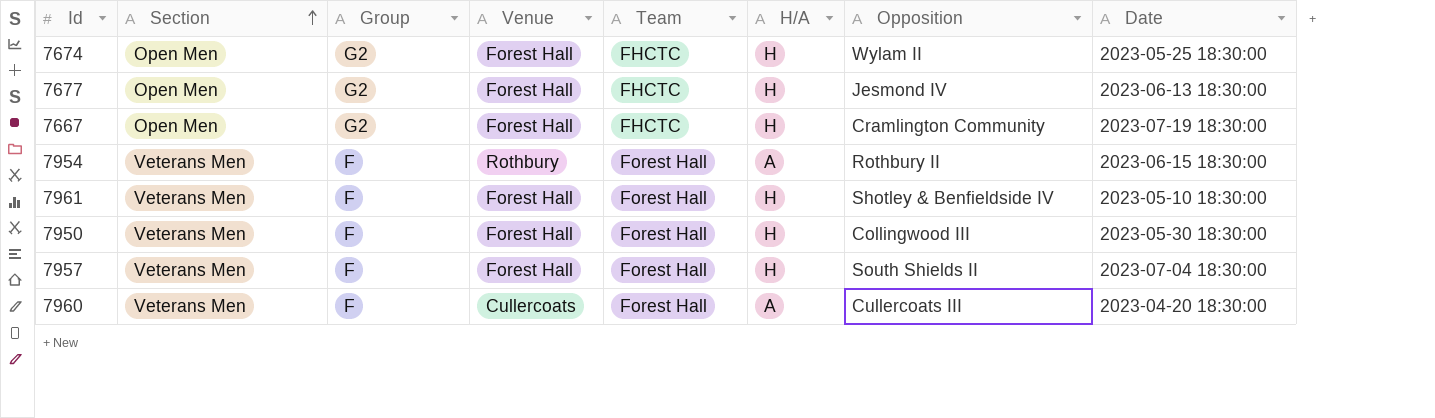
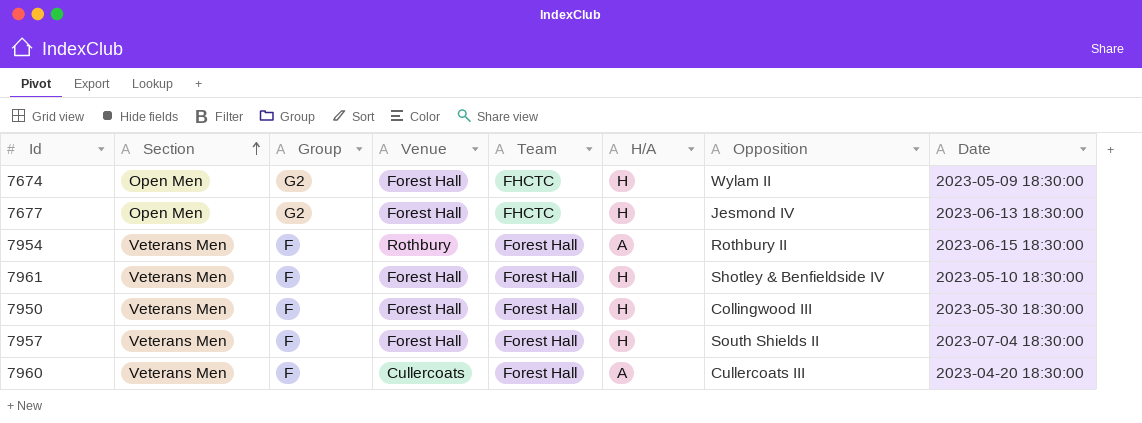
row 7667: Open Men | G2 | Forest Hall | FHCTC | H | Cramlington Community | 2023-07-19 18:30:00 -> none
7674 | Date: 2023-05-25 18:30:00 -> 2023-05-09 18:30:00

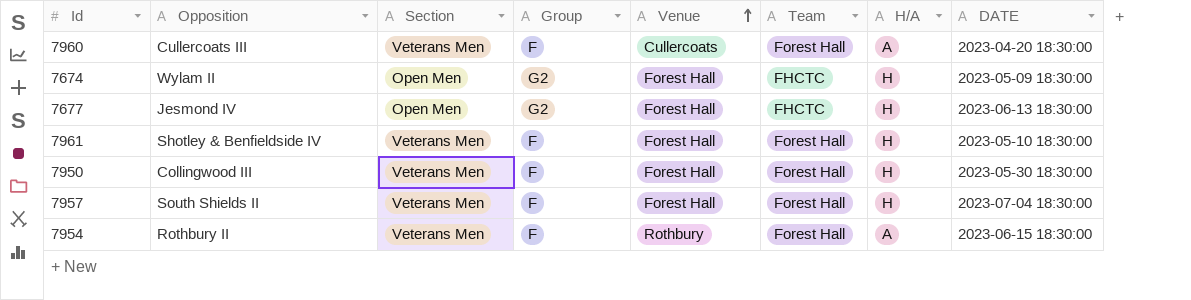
row order: Section ascending -> Venue ascending
column Opposition | position: 7 -> 2
column name: Date -> DATE

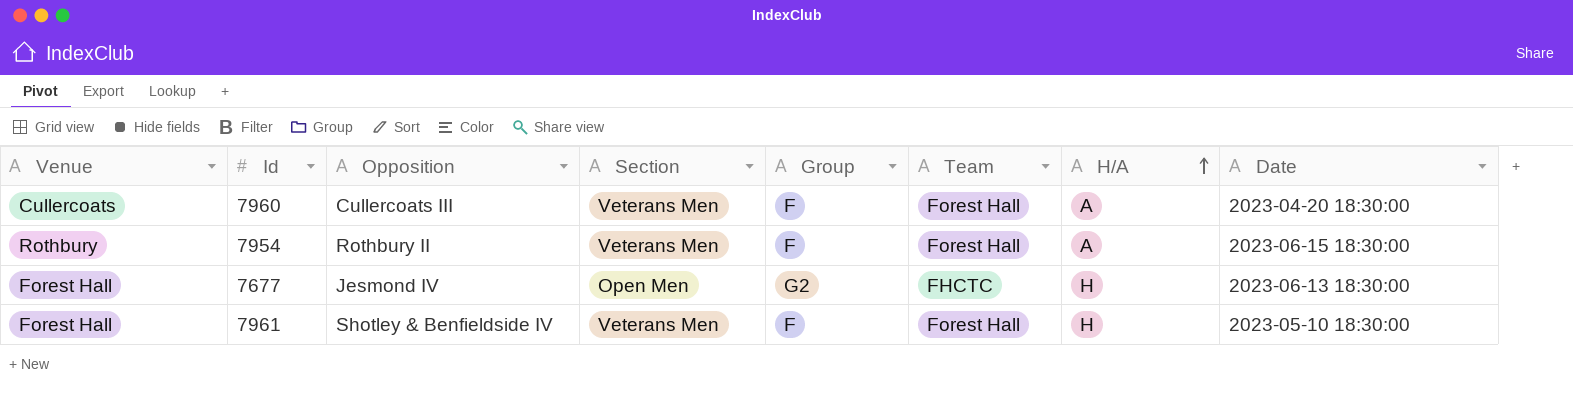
row order: Venue ascending -> H/A ascending
column Venue | position: 5 -> 1
column name: DATE -> Date
row 7674: Wylam II | Open Men | G2 | Forest Hall | FHCTC | H | 2023-05-09 18:30:00 -> none
row 7950: Collingwood III | Veterans Men | F | Forest Hall | Forest Hall | H | 2023-05-30 18:30:00 -> none
row 7957: South Shields II | Veterans Men | F | Forest Hall | Forest Hall | H | 2023-07-04 18:30:00 -> none

